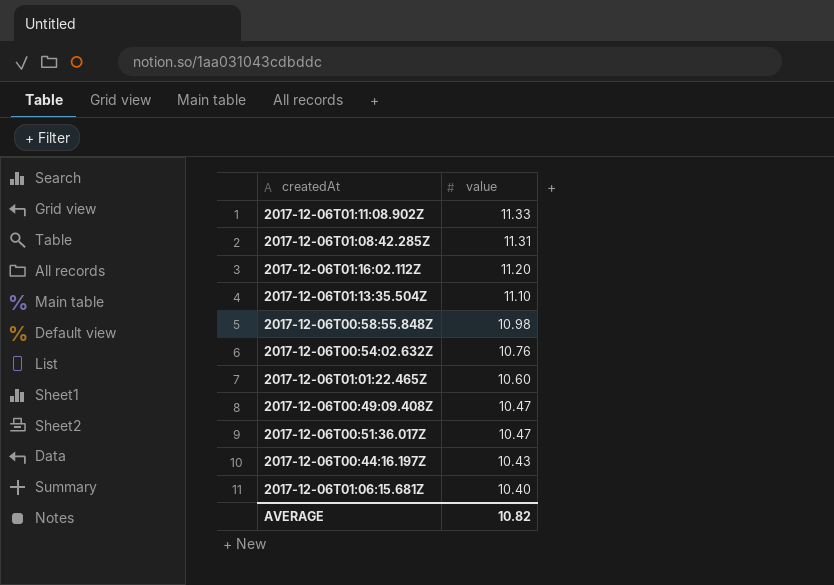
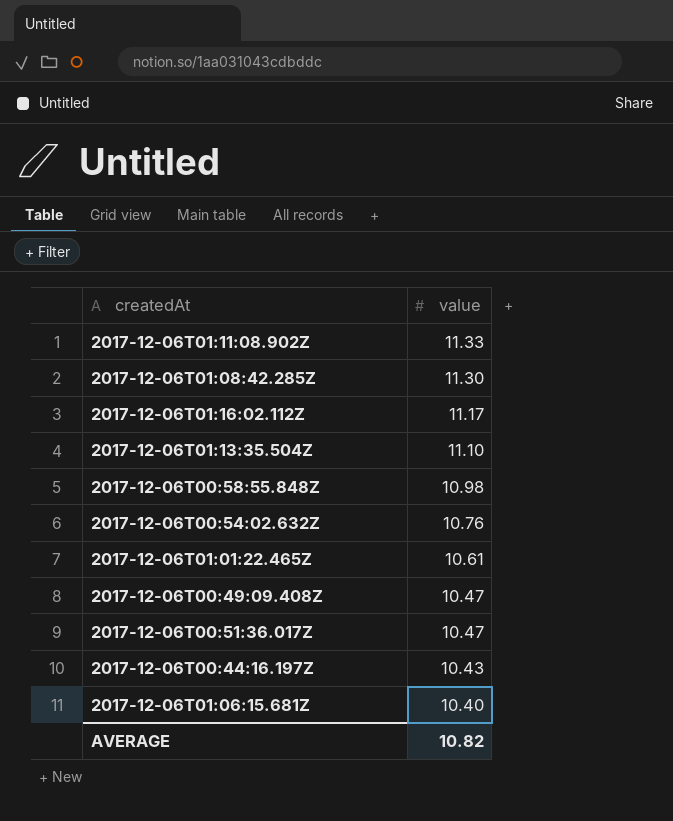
2017-12-06T01:08:42.285Z | value: 11.31 -> 11.30
2017-12-06T01:16:02.112Z | value: 11.20 -> 11.17
2017-12-06T01:01:22.465Z | value: 10.60 -> 10.61

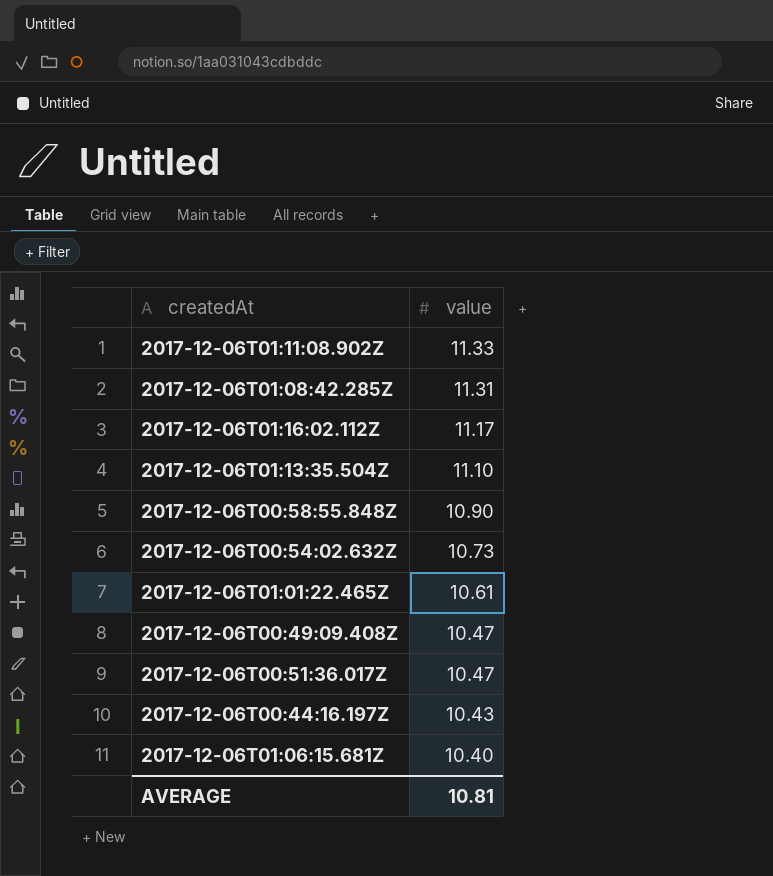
2017-12-06T01:08:42.285Z | value: 11.30 -> 11.31
2017-12-06T00:58:55.848Z | value: 10.98 -> 10.90
2017-12-06T00:54:02.632Z | value: 10.76 -> 10.73
AVERAGE | value: 10.82 -> 10.81

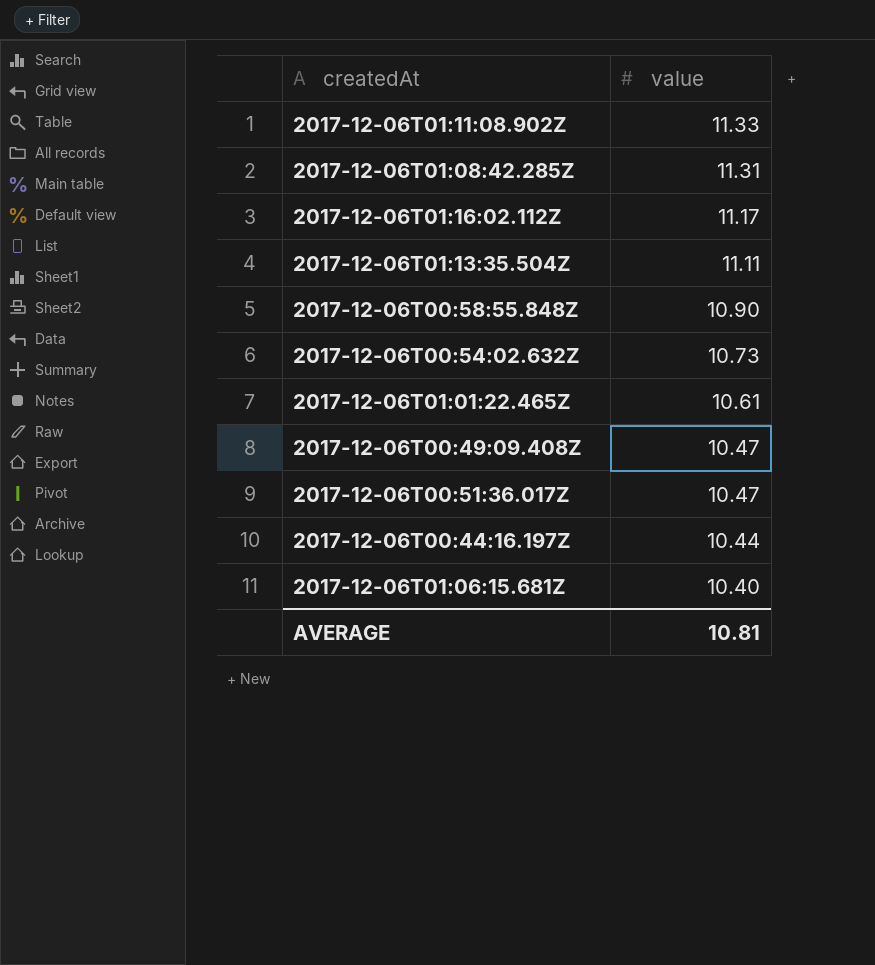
2017-12-06T01:13:35.504Z | value: 11.10 -> 11.11
2017-12-06T00:44:16.197Z | value: 10.43 -> 10.44

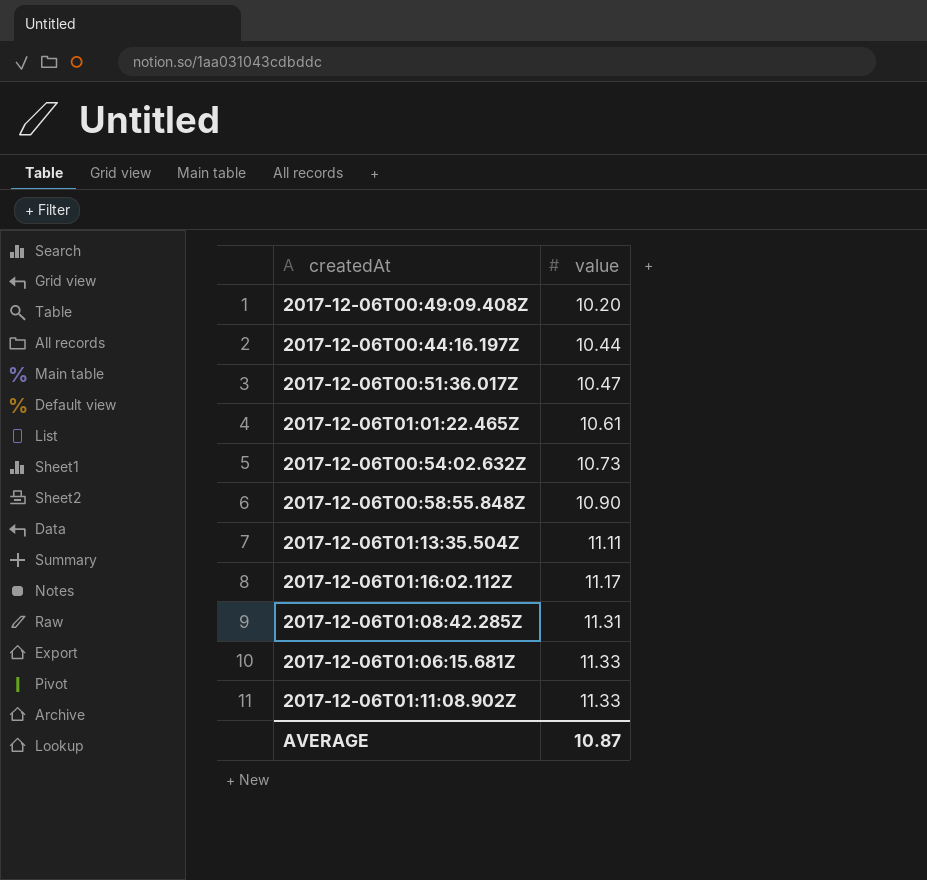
row order: value descending -> value ascending
2017-12-06T00:49:09.408Z | value: 10.47 -> 10.20
2017-12-06T01:06:15.681Z | value: 10.40 -> 11.33
AVERAGE | value: 10.81 -> 10.87

